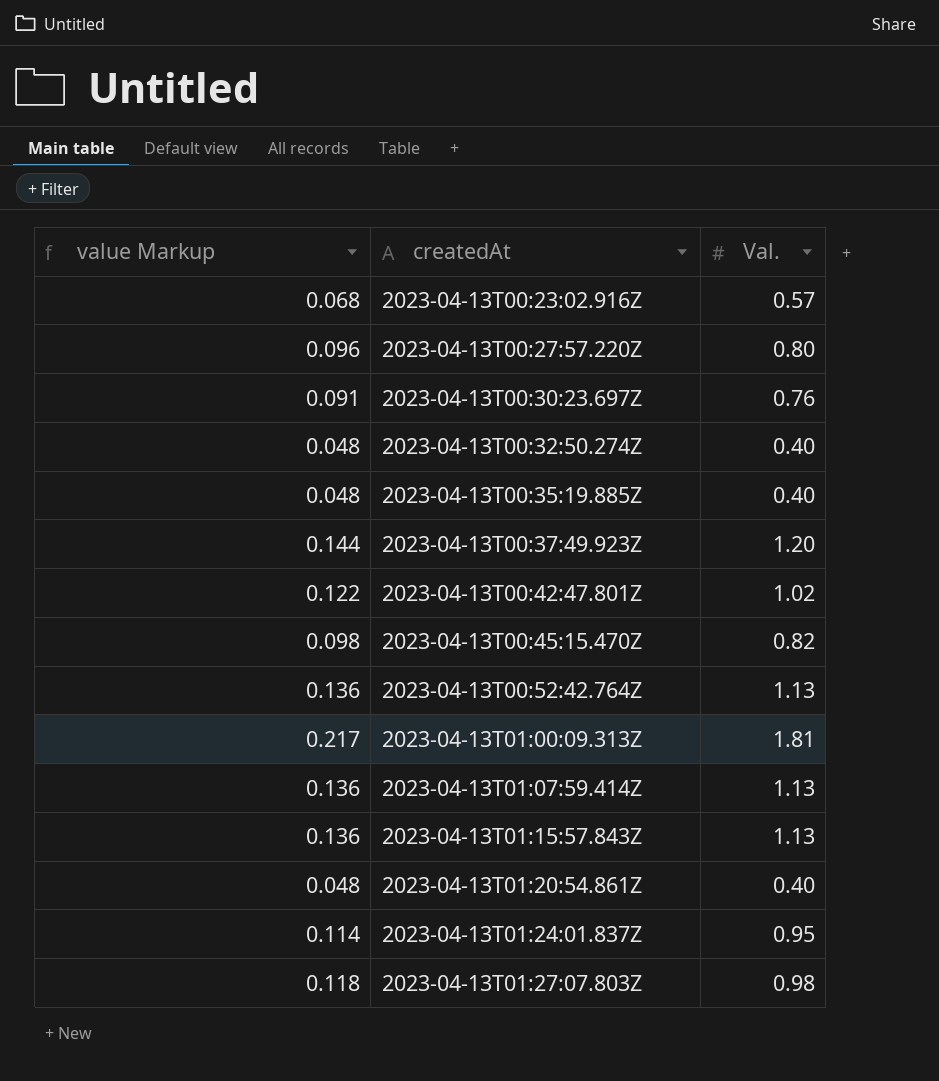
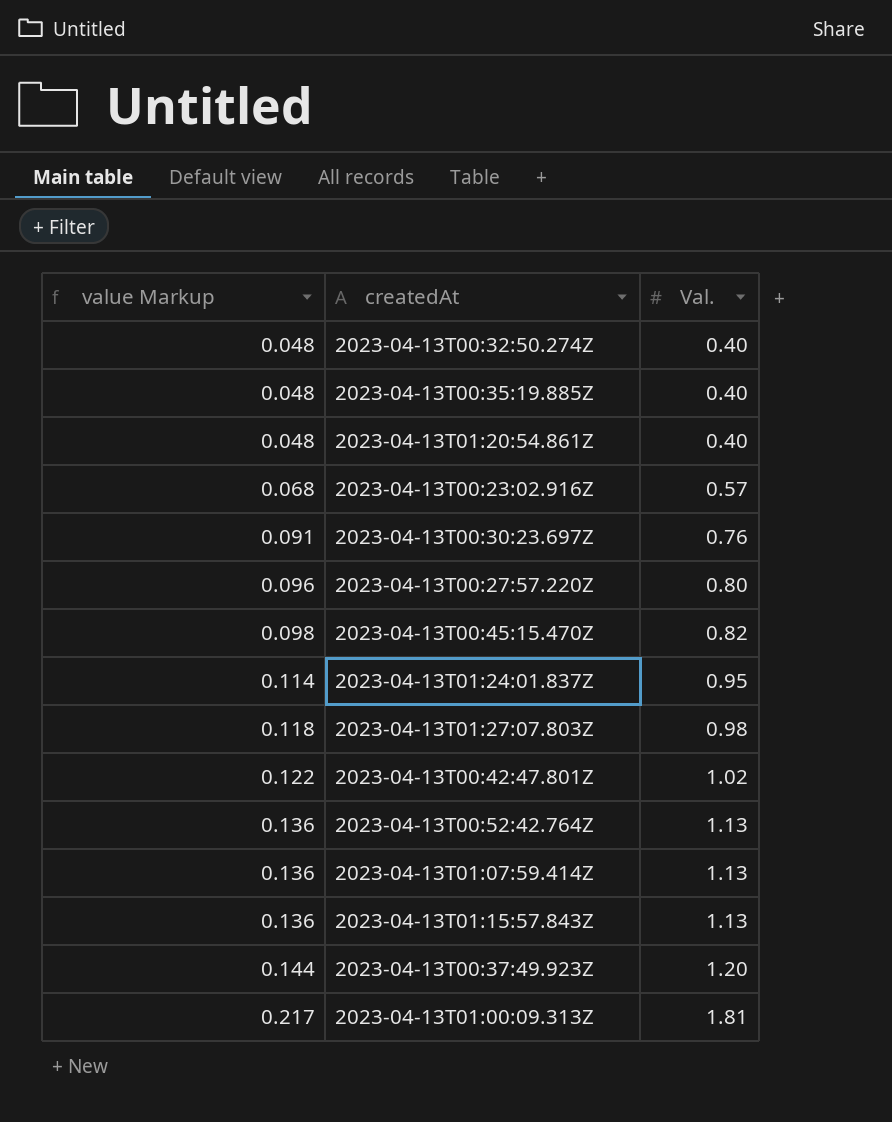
row order: createdAt ascending -> value Markup ascending

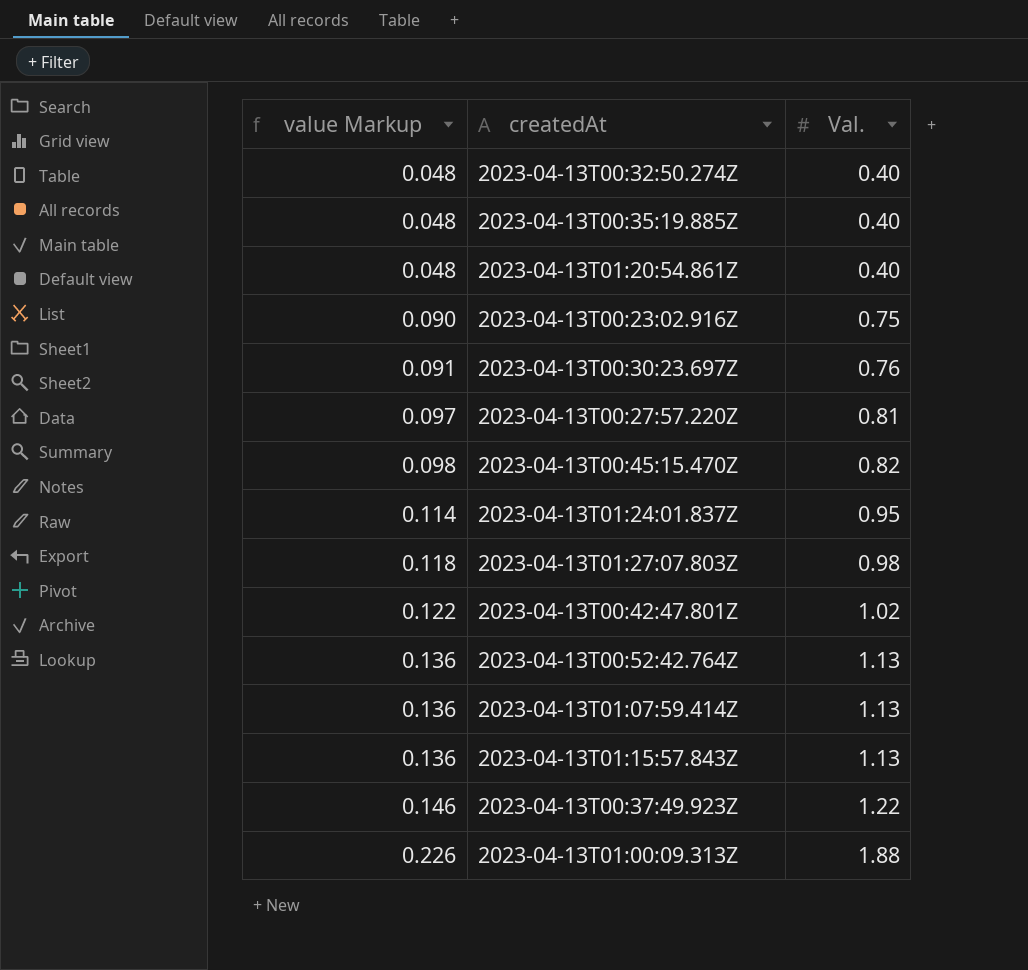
2023-04-13T00:23:02.916Z | value Markup: 0.068 -> 0.090
2023-04-13T00:23:02.916Z | Val.: 0.57 -> 0.75
2023-04-13T00:27:57.220Z | value Markup: 0.096 -> 0.097
2023-04-13T00:27:57.220Z | Val.: 0.80 -> 0.81
2023-04-13T00:37:49.923Z | value Markup: 0.144 -> 0.146
2023-04-13T00:37:49.923Z | Val.: 1.20 -> 1.22
2023-04-13T01:00:09.313Z | value Markup: 0.217 -> 0.226
2023-04-13T01:00:09.313Z | Val.: 1.81 -> 1.88

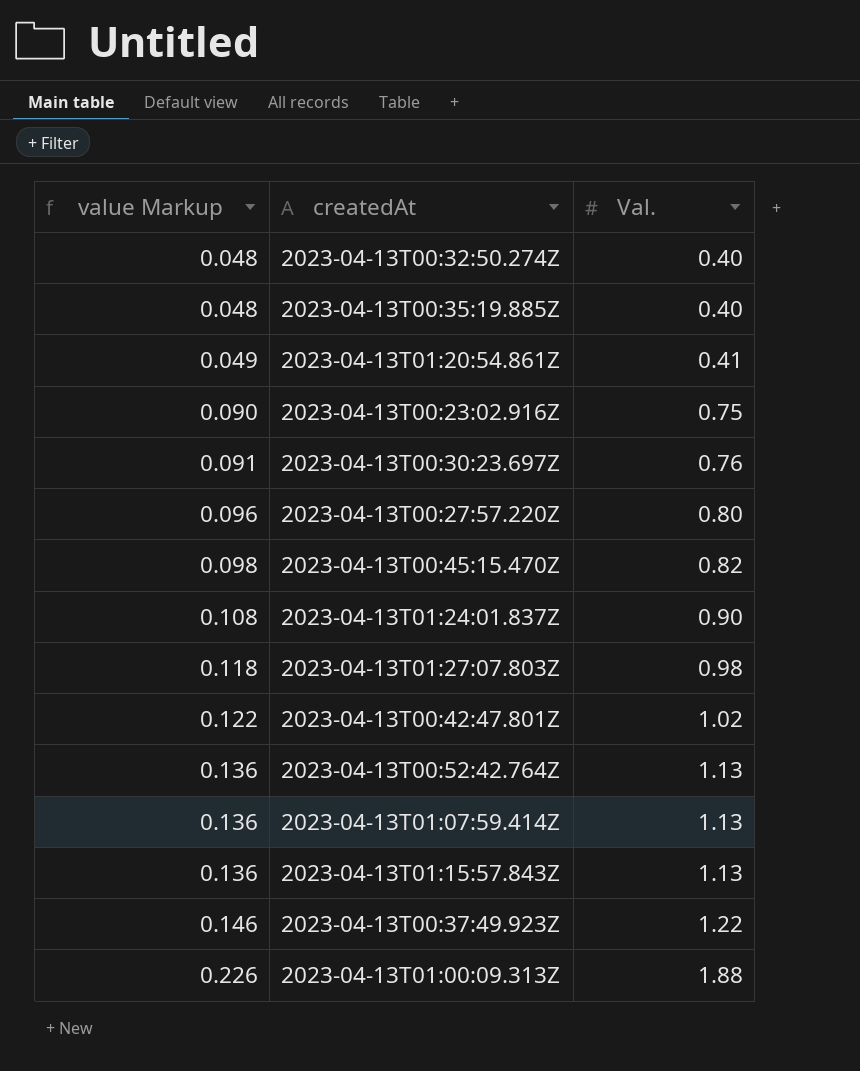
2023-04-13T01:20:54.861Z | value Markup: 0.048 -> 0.049
2023-04-13T01:20:54.861Z | Val.: 0.40 -> 0.41
2023-04-13T00:27:57.220Z | value Markup: 0.097 -> 0.096
2023-04-13T00:27:57.220Z | Val.: 0.81 -> 0.80
2023-04-13T01:24:01.837Z | value Markup: 0.114 -> 0.108
2023-04-13T01:24:01.837Z | Val.: 0.95 -> 0.90

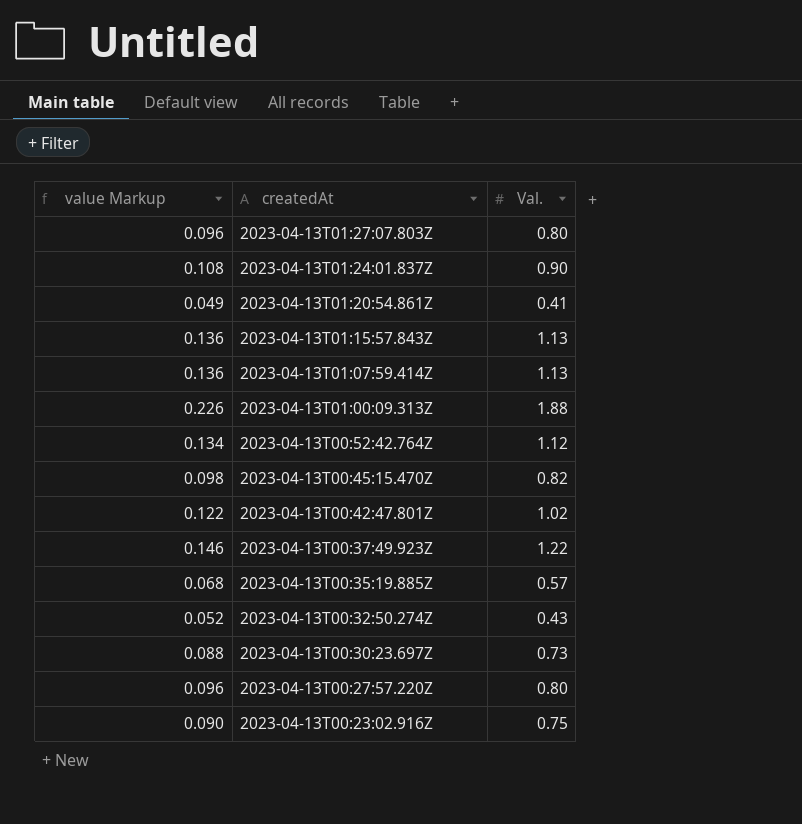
row order: value Markup ascending -> createdAt descending
2023-04-13T01:27:07.803Z | value Markup: 0.118 -> 0.096
2023-04-13T01:27:07.803Z | Val.: 0.98 -> 0.80
2023-04-13T00:52:42.764Z | value Markup: 0.136 -> 0.134
2023-04-13T00:52:42.764Z | Val.: 1.13 -> 1.12
2023-04-13T00:35:19.885Z | value Markup: 0.048 -> 0.068
2023-04-13T00:35:19.885Z | Val.: 0.40 -> 0.57
2023-04-13T00:32:50.274Z | value Markup: 0.048 -> 0.052
2023-04-13T00:32:50.274Z | Val.: 0.40 -> 0.43
2023-04-13T00:30:23.697Z | value Markup: 0.091 -> 0.088
2023-04-13T00:30:23.697Z | Val.: 0.76 -> 0.73

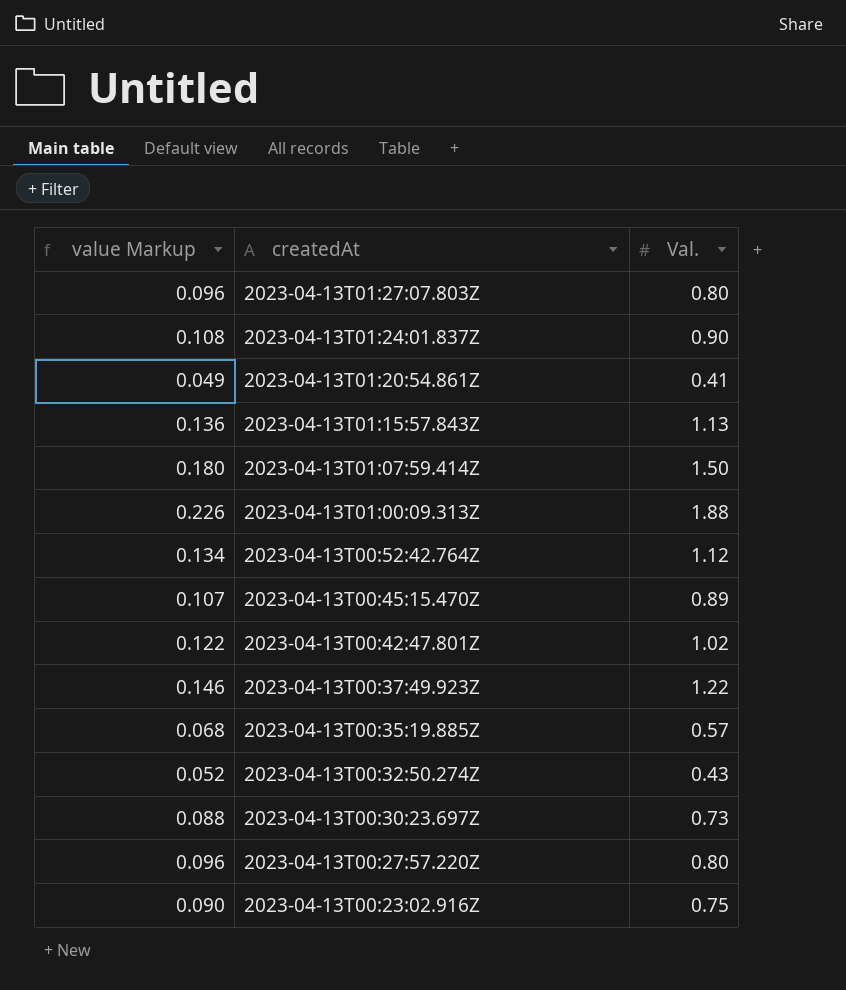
2023-04-13T01:07:59.414Z | value Markup: 0.136 -> 0.180
2023-04-13T01:07:59.414Z | Val.: 1.13 -> 1.50
2023-04-13T00:45:15.470Z | value Markup: 0.098 -> 0.107
2023-04-13T00:45:15.470Z | Val.: 0.82 -> 0.89

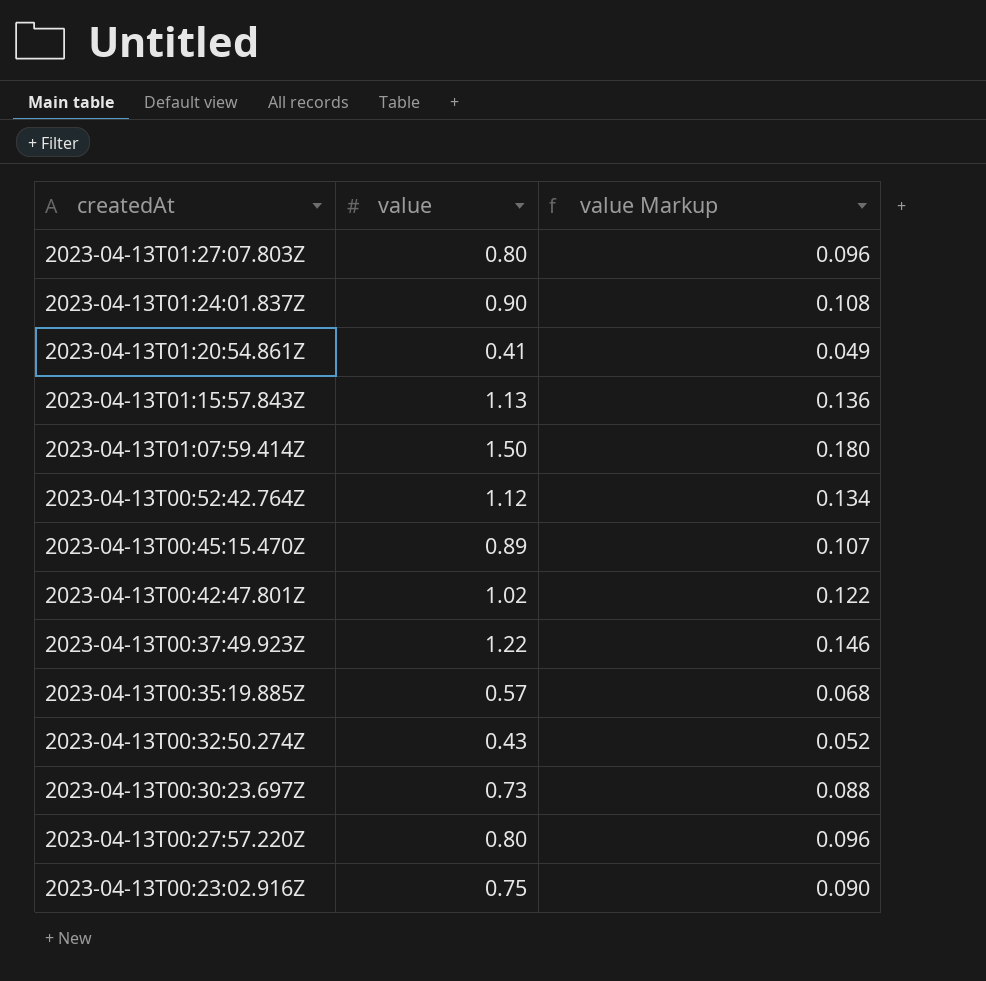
column name: Val. -> value
column value Markup | position: 1 -> 3
row 2023-04-13T01:00:09.313Z: 0.226 | 1.88 -> none

